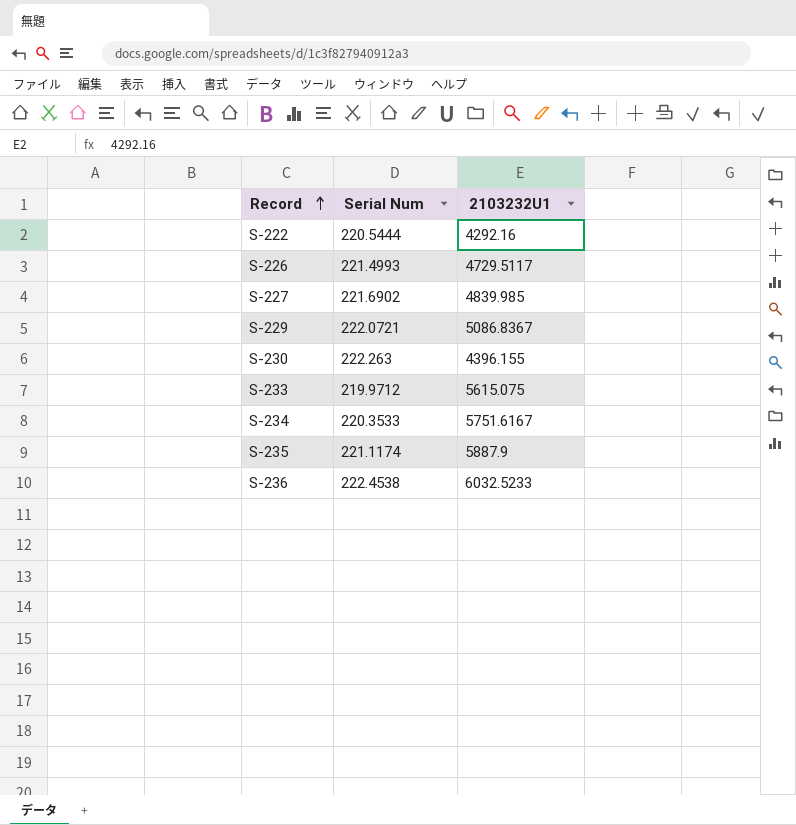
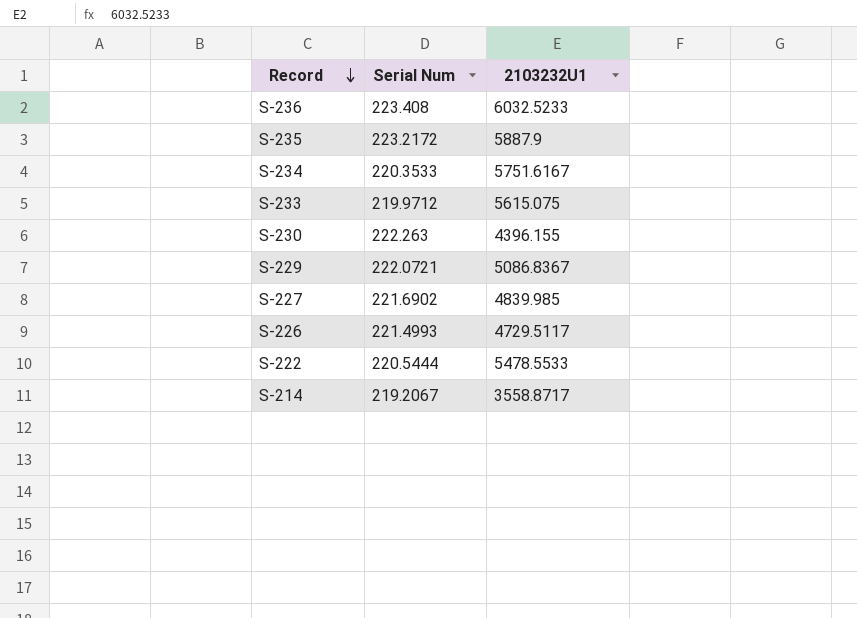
row order: Record ascending -> Record descending
S-236 | Serial Num: 222.4538 -> 223.408
S-235 | Serial Num: 221.1174 -> 223.2172
S-222 | 2103232U1: 4292.16 -> 5478.5533
row S-214: none -> 219.2067 | 3558.8717

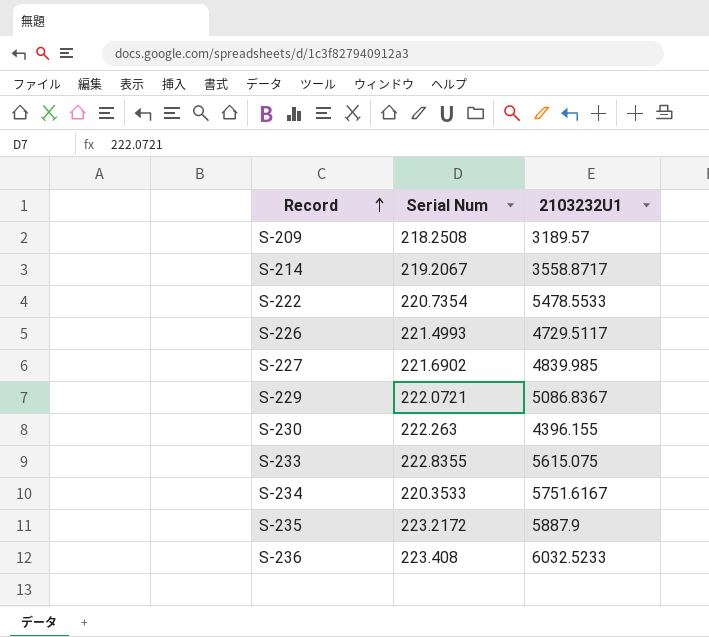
row order: Record descending -> Record ascending
row S-209: none -> 218.2508 | 3189.57
S-222 | Serial Num: 220.5444 -> 220.7354
S-233 | Serial Num: 219.9712 -> 222.8355

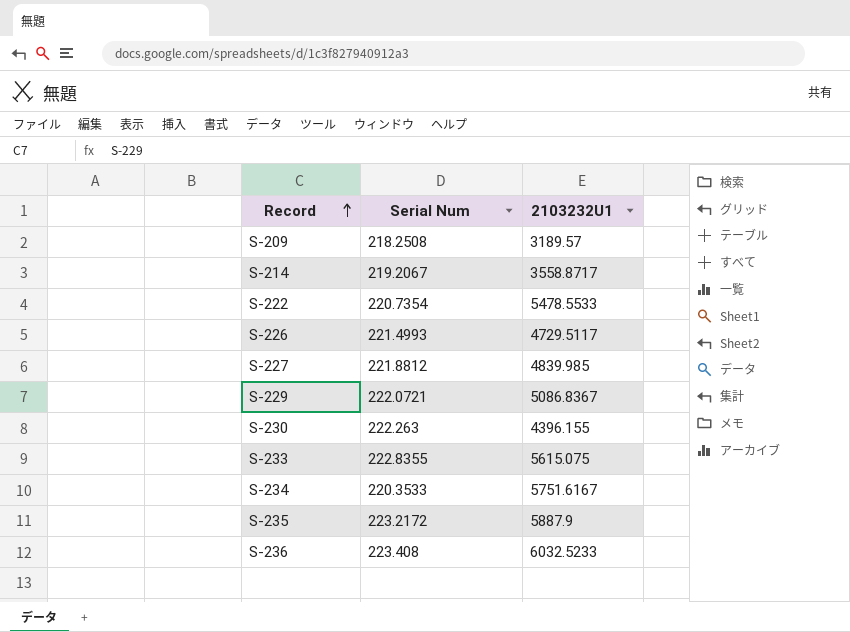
S-227 | Serial Num: 221.6902 -> 221.8812

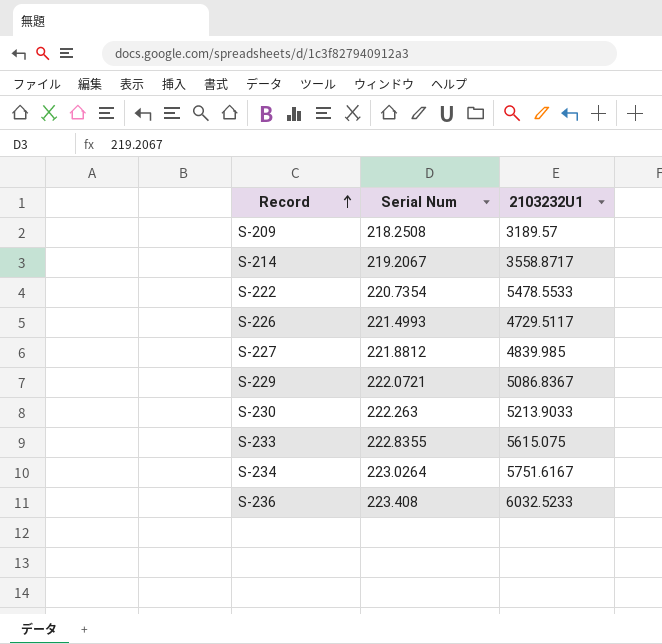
row S-235: 223.2172 | 5887.9 -> none
S-230 | 2103232U1: 4396.155 -> 5213.9033
S-234 | Serial Num: 220.3533 -> 223.0264

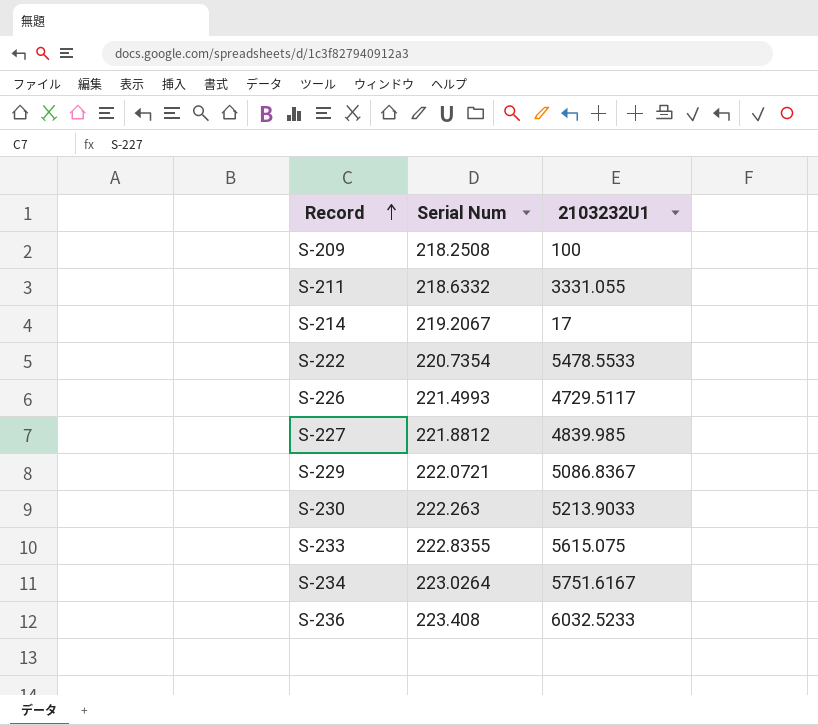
S-209 | 2103232U1: 3189.57 -> 100
row S-211: none -> 218.6332 | 3331.055
S-214 | 2103232U1: 3558.8717 -> 17

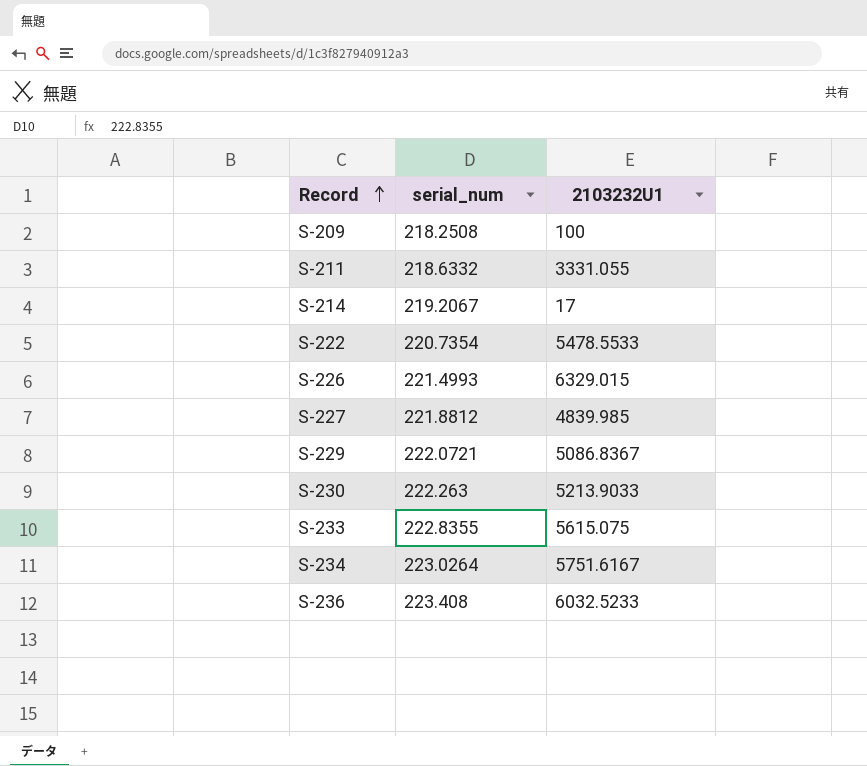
column name: Serial Num -> serial_num
S-226 | 2103232U1: 4729.5117 -> 6329.015

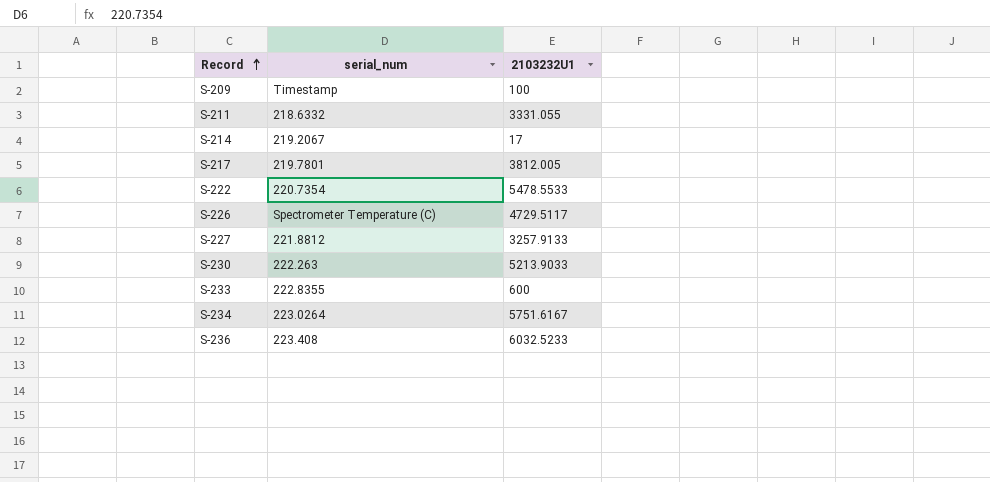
row S-229: 222.0721 | 5086.8367 -> none
S-209 | serial_num: 218.2508 -> Timestamp
row S-217: none -> 219.7801 | 3812.005
S-226 | serial_num: 221.4993 -> Spectrometer Temperature (C)
S-226 | 2103232U1: 6329.015 -> 4729.5117
S-227 | 2103232U1: 4839.985 -> 3257.9133
S-233 | 2103232U1: 5615.075 -> 600

